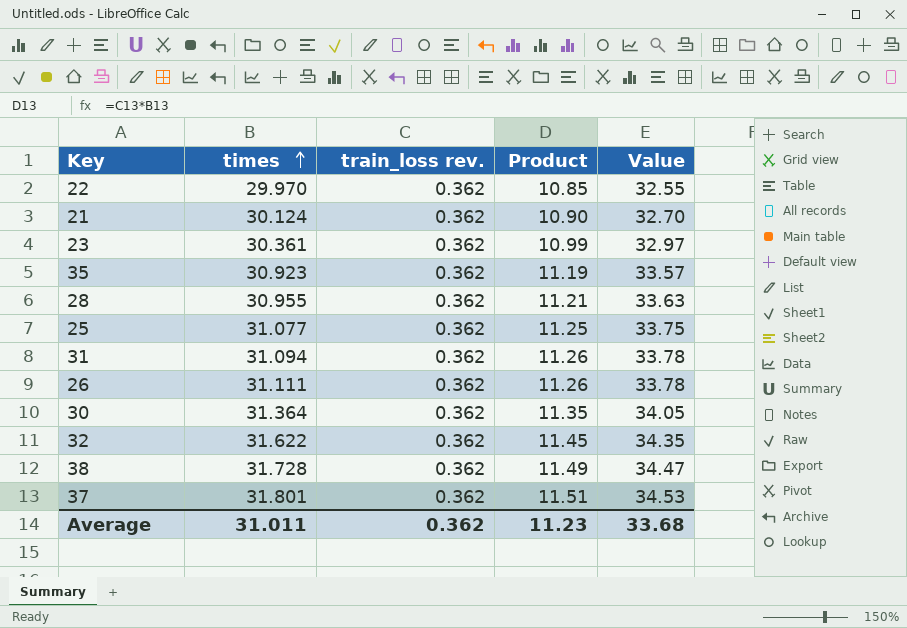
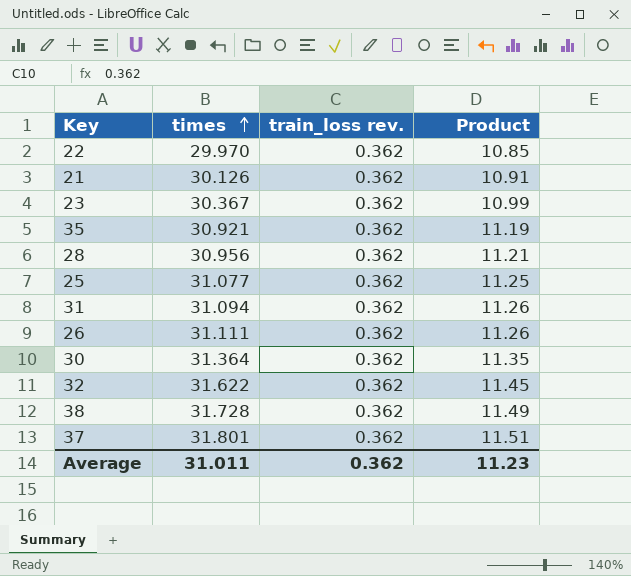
column Value | formula: [Product] * 3 -> none
21 | times: 30.124 -> 30.126
21 | Product: 10.90 -> 10.91
23 | times: 30.361 -> 30.367
35 | times: 30.923 -> 30.921
28 | times: 30.955 -> 30.956

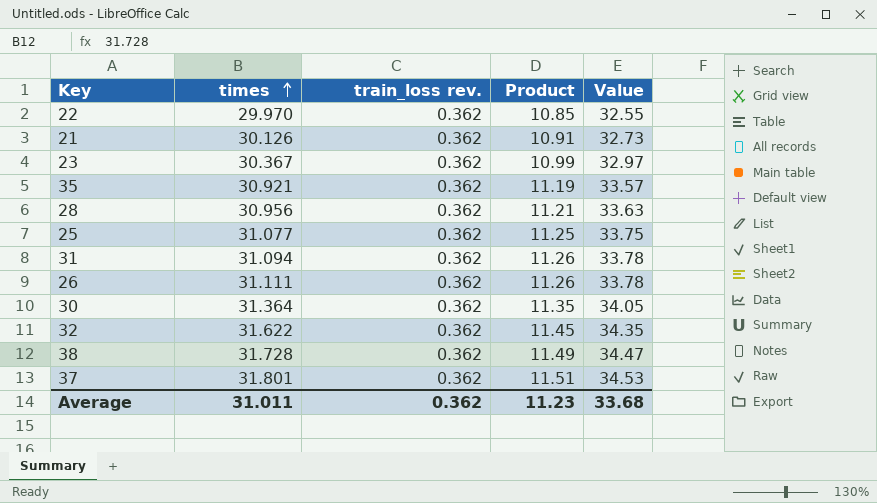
column Value | formula: none -> [Product] * 3

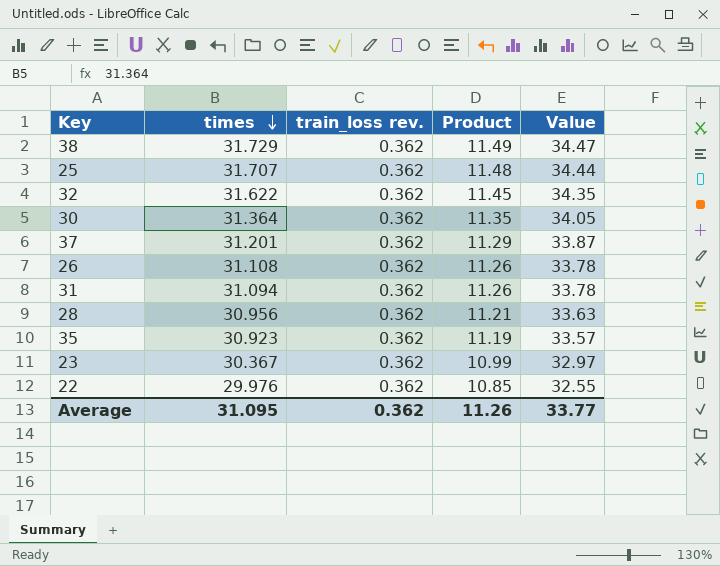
row order: times ascending -> times descending
row 21: 30.126 | 0.362 | 10.91 | 32.73 -> none
38 | times: 31.728 -> 31.729
25 | times: 31.077 -> 31.707
25 | Product: 11.25 -> 11.48
25 | Value: 33.75 -> 34.44
37 | times: 31.801 -> 31.201
37 | Product: 11.51 -> 11.29
37 | Value: 34.53 -> 33.87
26 | times: 31.111 -> 31.108
35 | times: 30.921 -> 30.923
22 | times: 29.970 -> 29.976
Average | times: 31.011 -> 31.095
Average | Product: 11.23 -> 11.26
Average | Value: 33.68 -> 33.77

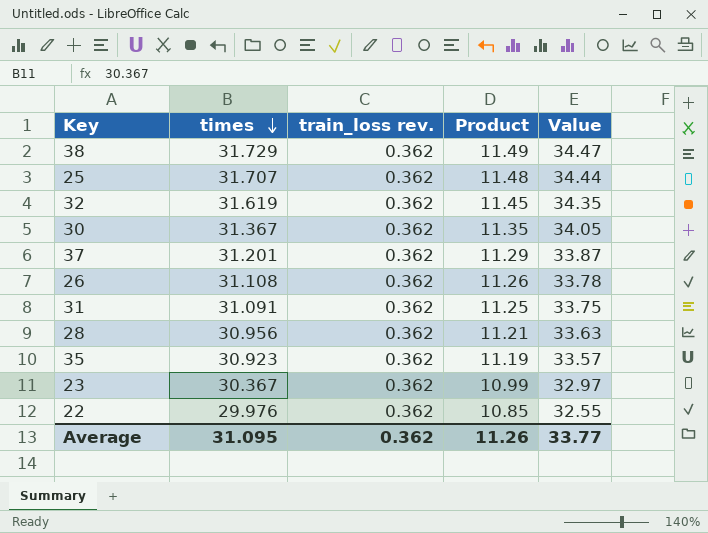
32 | times: 31.622 -> 31.619
30 | times: 31.364 -> 31.367
31 | times: 31.094 -> 31.091
31 | Product: 11.26 -> 11.25
31 | Value: 33.78 -> 33.75

